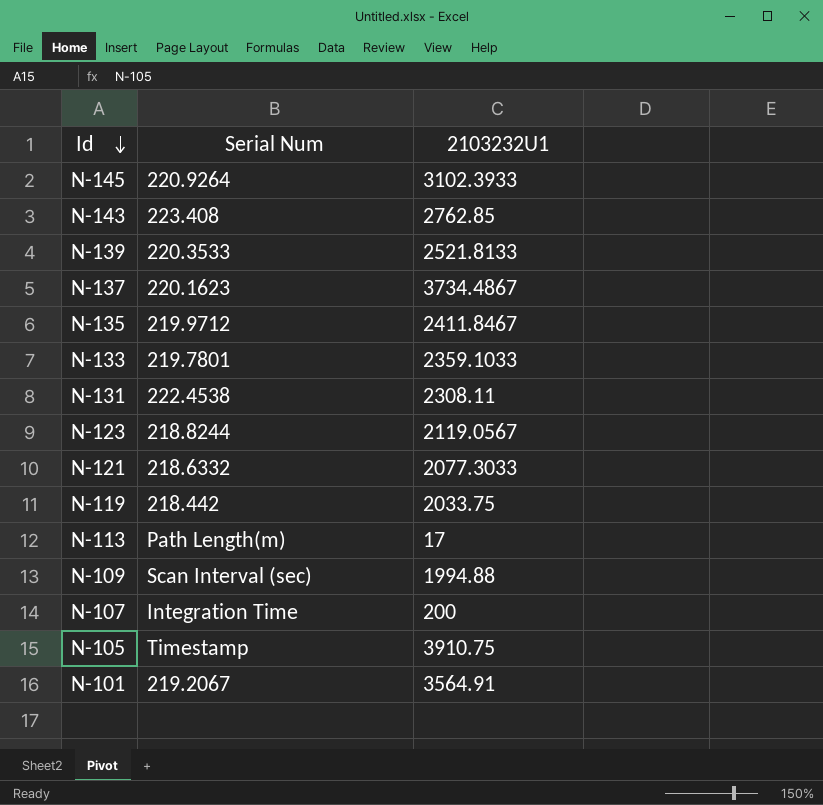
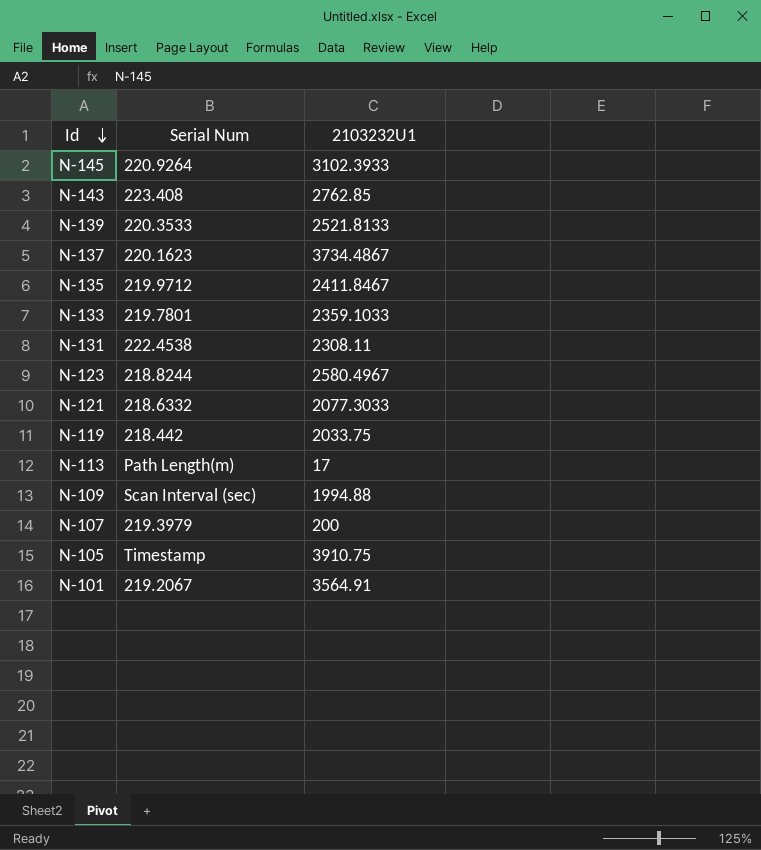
N-123 | 2103232U1: 2119.0567 -> 2580.4967
N-107 | Serial Num: Integration Time -> 219.3979

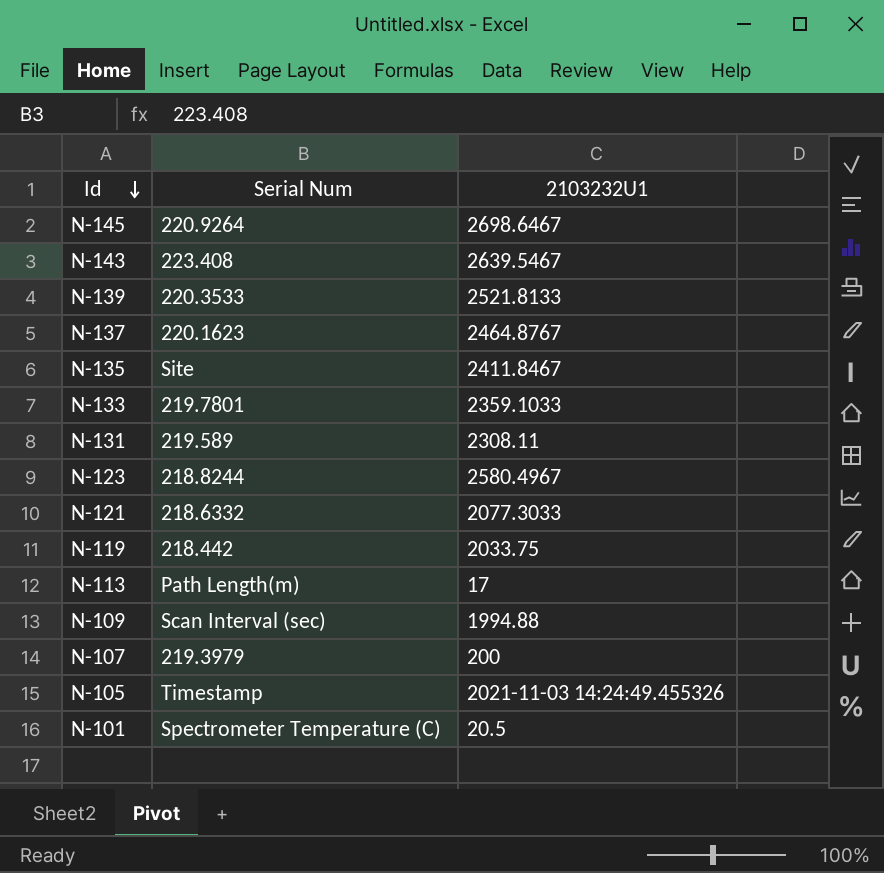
N-145 | 2103232U1: 3102.3933 -> 2698.6467
N-143 | 2103232U1: 2762.85 -> 2639.5467
N-137 | 2103232U1: 3734.4867 -> 2464.8767
N-135 | Serial Num: 219.9712 -> Site
N-131 | Serial Num: 222.4538 -> 219.589
N-105 | 2103232U1: 3910.75 -> 2021-11-03 14:24:49.455326
N-101 | Serial Num: 219.2067 -> Spectrometer Temperature (C)
N-101 | 2103232U1: 3564.91 -> 20.5

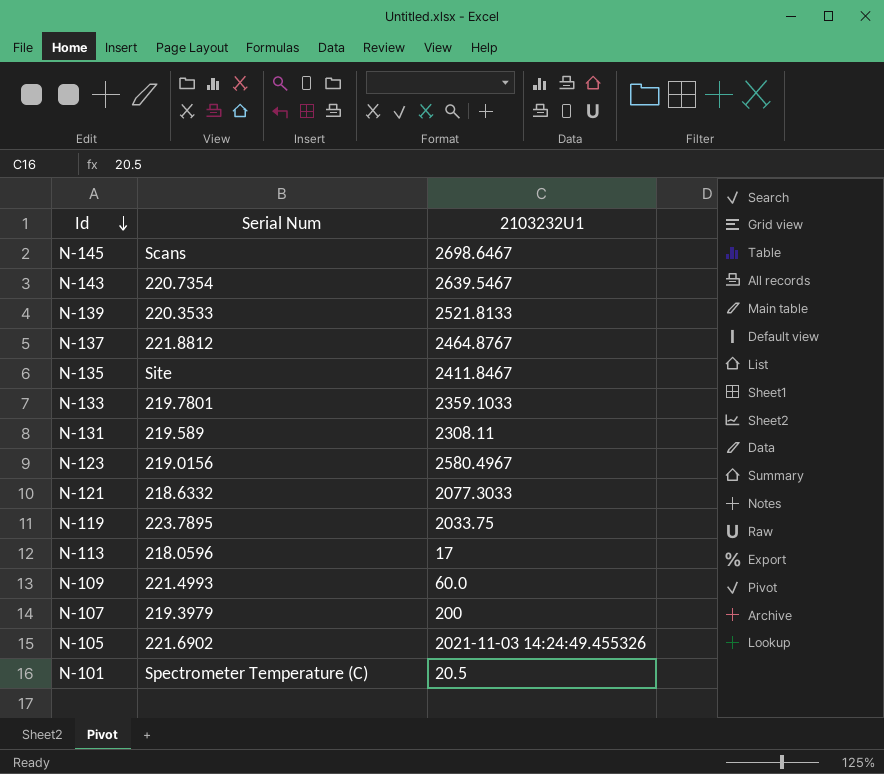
N-145 | Serial Num: 220.9264 -> Scans
N-143 | Serial Num: 223.408 -> 220.7354
N-137 | Serial Num: 220.1623 -> 221.8812
N-123 | Serial Num: 218.8244 -> 219.0156
N-119 | Serial Num: 218.442 -> 223.7895
N-113 | Serial Num: Path Length(m) -> 218.0596
N-109 | Serial Num: Scan Interval (sec) -> 221.4993
N-109 | 2103232U1: 1994.88 -> 60.0
N-105 | Serial Num: Timestamp -> 221.6902

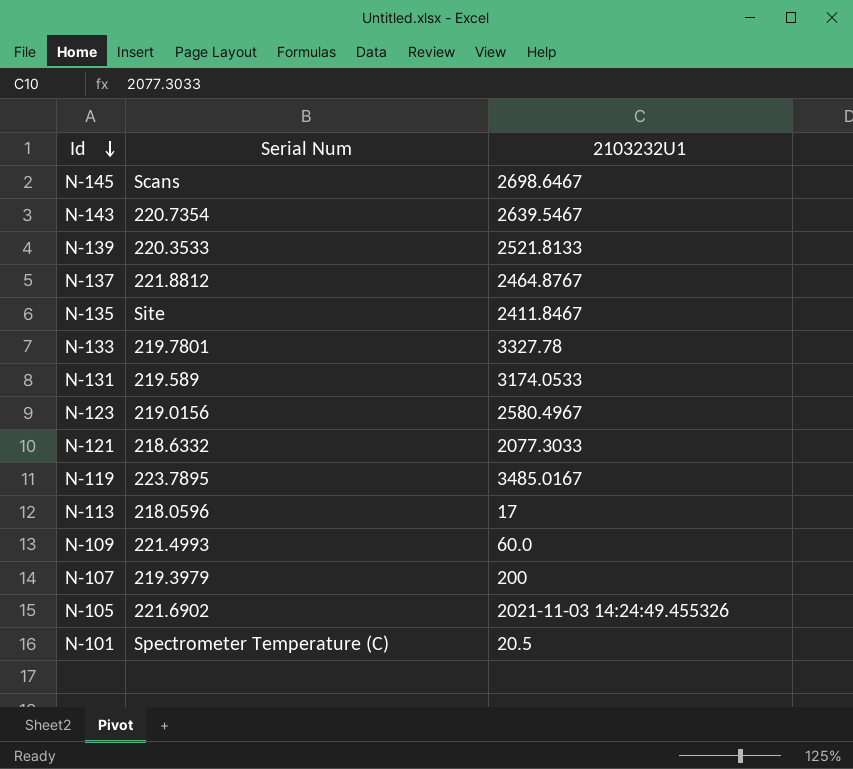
N-133 | 2103232U1: 2359.1033 -> 3327.78
N-131 | 2103232U1: 2308.11 -> 3174.0533
N-119 | 2103232U1: 2033.75 -> 3485.0167

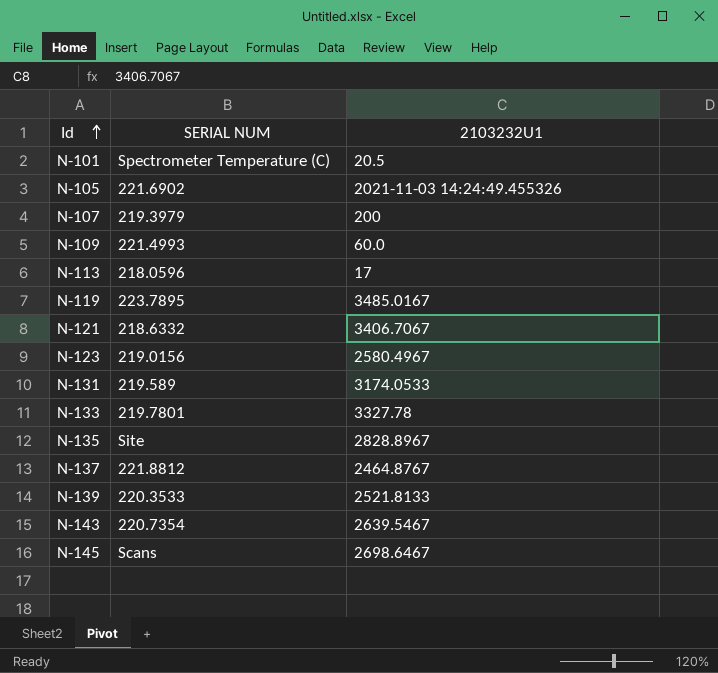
row order: Id descending -> Id ascending
column name: Serial Num -> SERIAL NUM
N-121 | 2103232U1: 2077.3033 -> 3406.7067
N-135 | 2103232U1: 2411.8467 -> 2828.8967

